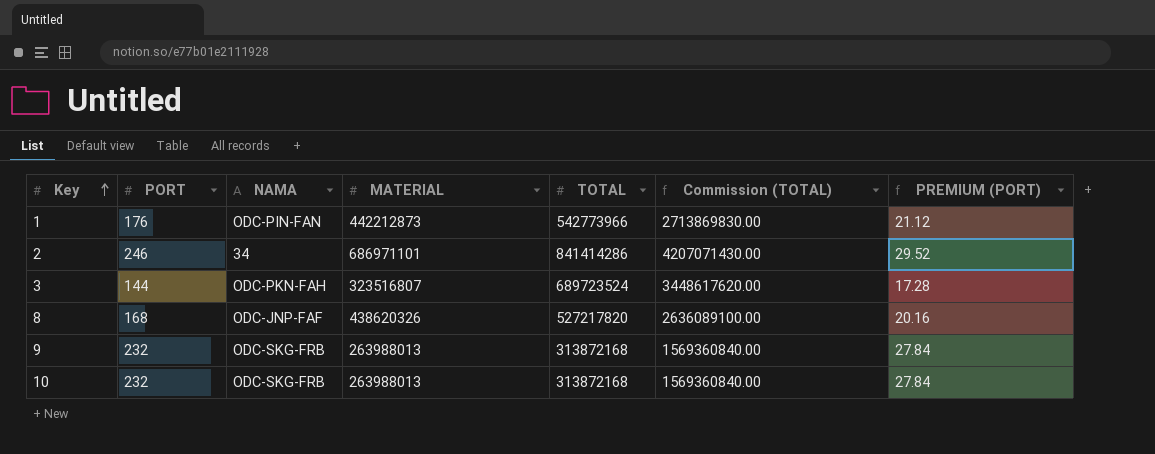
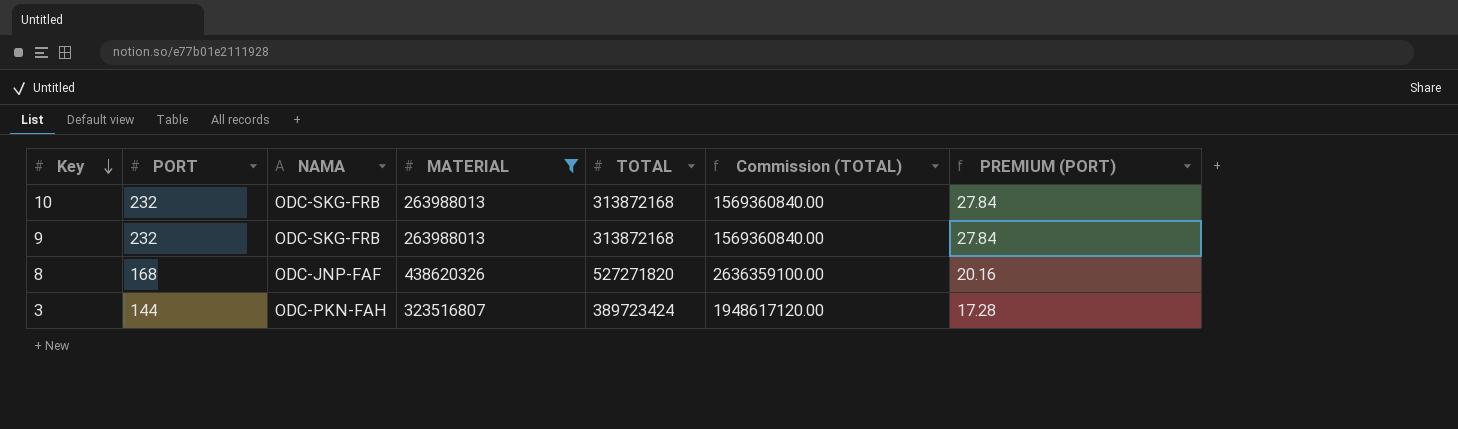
filter: none -> MATERIAL <= 438620326
row order: Key ascending -> Key descending
8 | TOTAL: 527217820 -> 527271820
8 | Commission (TOTAL): 2636089100.00 -> 2636359100.00
3 | TOTAL: 689723524 -> 389723424
3 | Commission (TOTAL): 3448617620.00 -> 1948617120.00

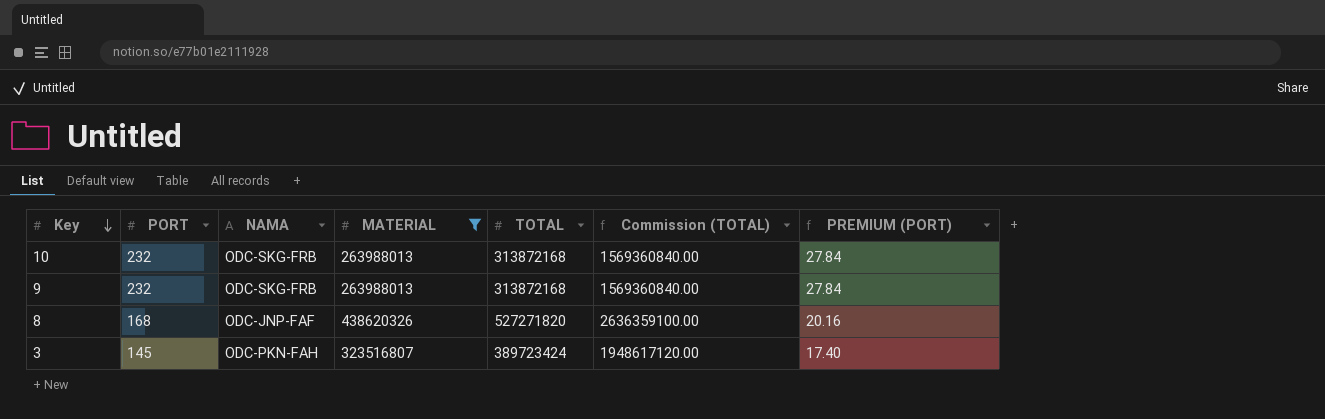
3 | PORT: 144 -> 145
3 | PREMIUM (PORT): 17.28 -> 17.40

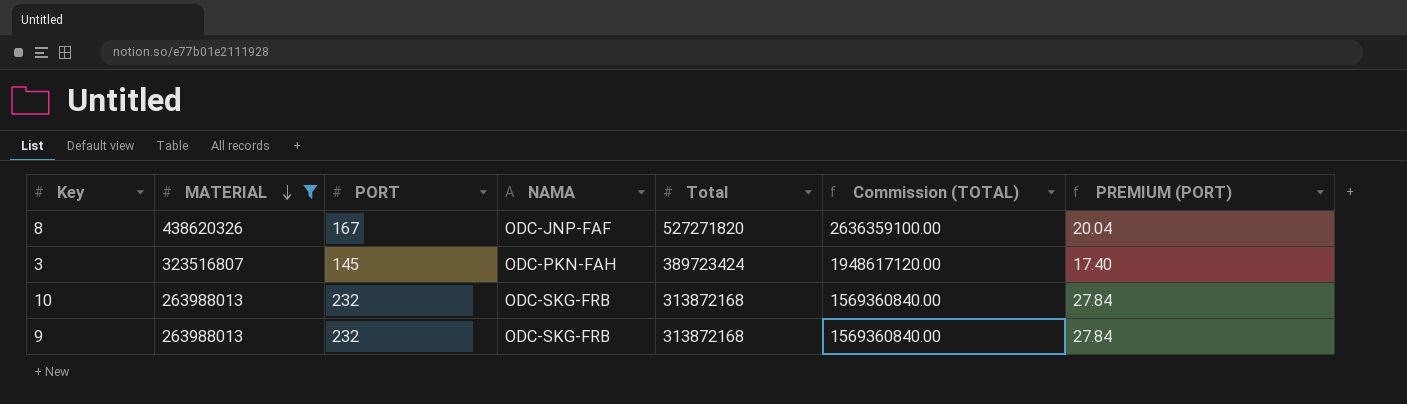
row order: Key descending -> MATERIAL descending
column MATERIAL | position: 4 -> 2
column name: TOTAL -> Total
8 | PORT: 168 -> 167
8 | PREMIUM (PORT): 20.16 -> 20.04

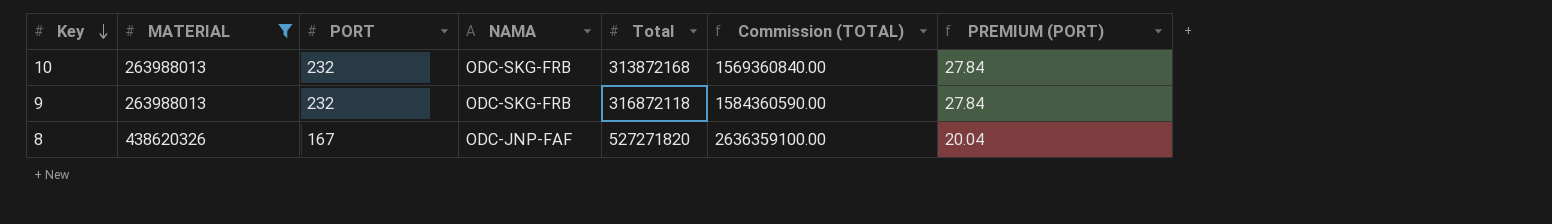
row order: MATERIAL descending -> Key descending
row 3: 323516807 | 145 | ODC-PKN-FAH | 389723424 | 1948617120.00 | 17.40 -> none
9 | Total: 313872168 -> 316872118
9 | Commission (TOTAL): 1569360840.00 -> 1584360590.00

